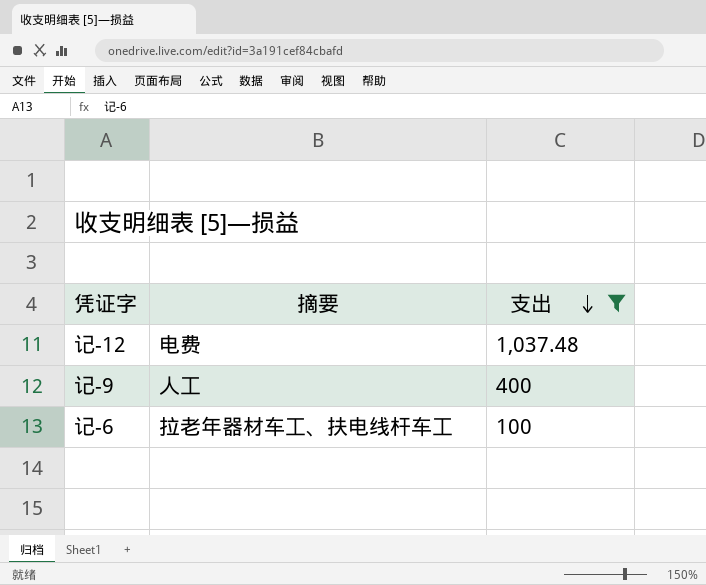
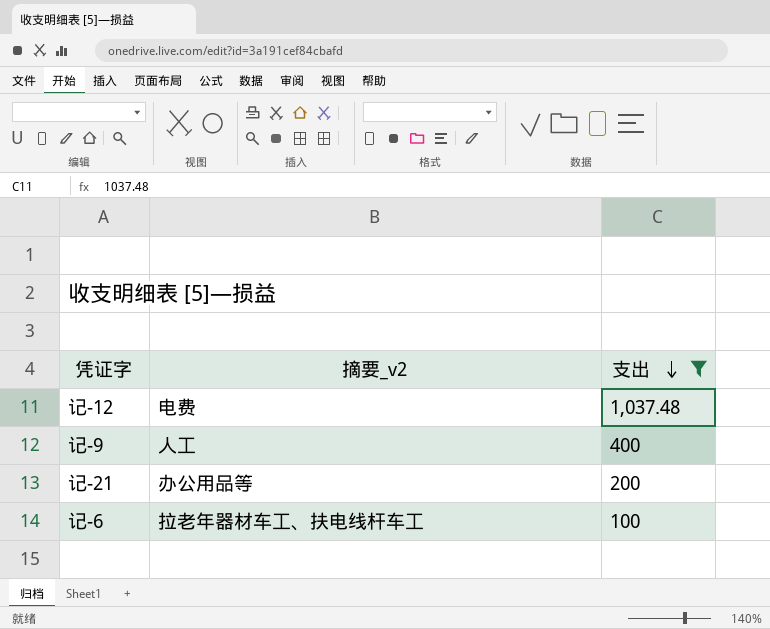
column name: 摘要 -> 摘要_v2
row 记-21: none -> 办公用品等 | 200

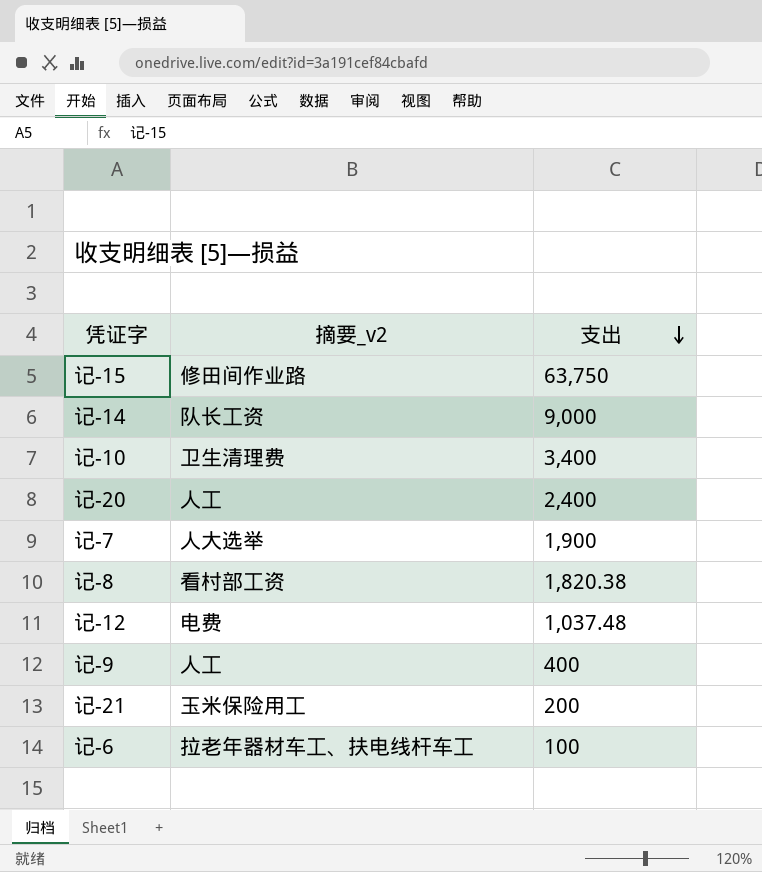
filter: 支出 <= 1,037.48 -> none
记-21 | 摘要_v2: 办公用品等 -> 玉米保险用工

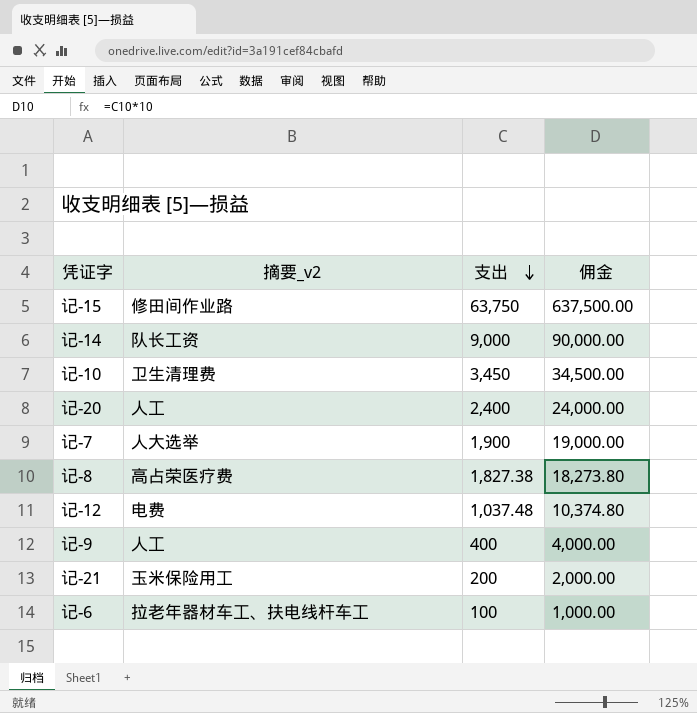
column 佣金 | formula: none -> [支出] * 10
记-10 | 支出: 3,400 -> 3,450
记-8 | 摘要_v2: 看村部工资 -> 高占荣医疗费
记-8 | 支出: 1,820.38 -> 1,827.38

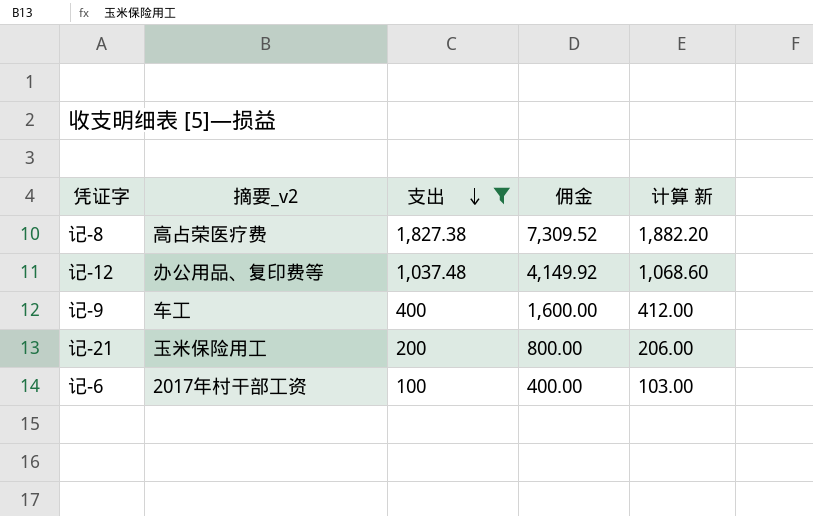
filter: none -> 支出 <= 1,827.38
column 佣金 | formula: [支出] * 10 -> [支出] * 4
column 计算 新 | formula: none -> [支出] * 1.03
记-12 | 摘要_v2: 电费 -> 办公用品、复印费等
记-9 | 摘要_v2: 人工 -> 车工
记-6 | 摘要_v2: 拉老年器材车工、扶电线杆车工 -> 2017年村干部工资

